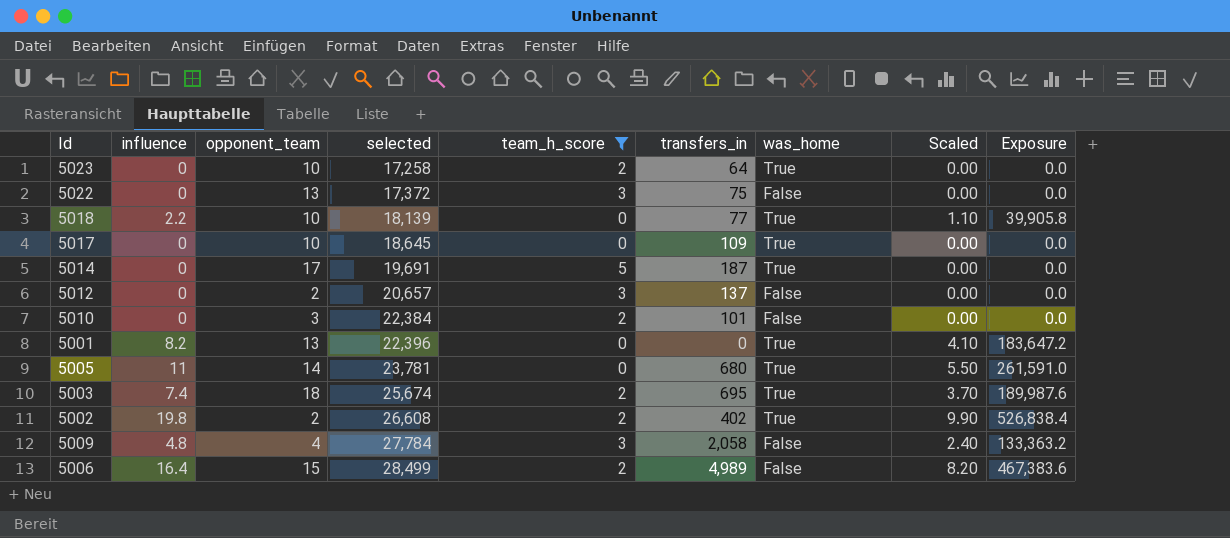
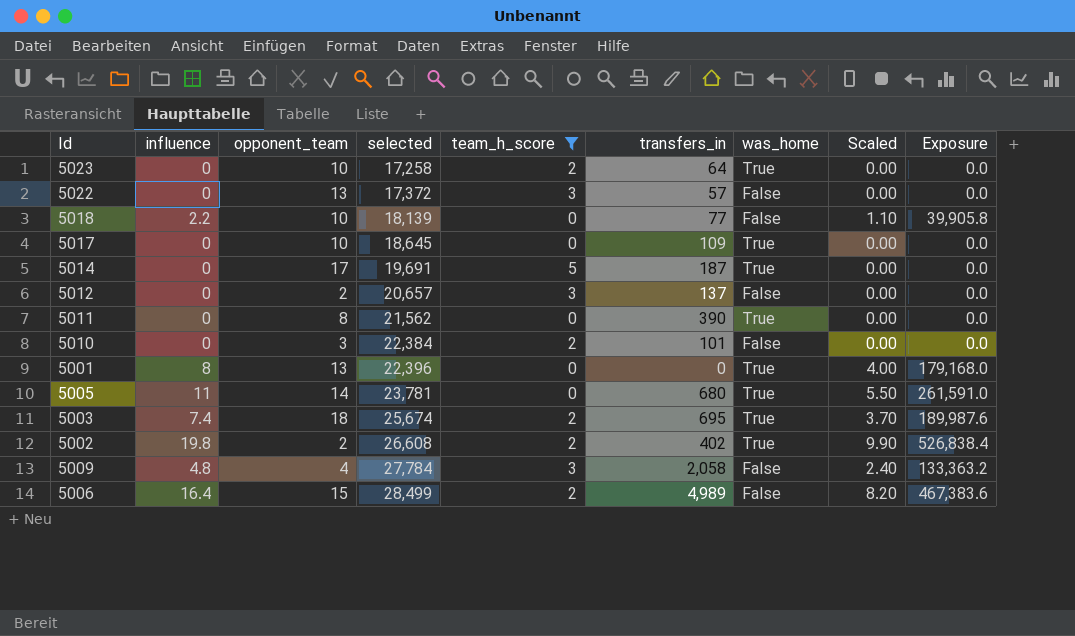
5022 | transfers_in: 75 -> 57
5018 | was_home: True -> False
row 5011: none -> 0 | 8 | 21,562 | 0 | 390 | True | 0.00 | 0.0
5001 | influence: 8.2 -> 8
5001 | Scaled: 4.10 -> 4.00
5001 | Exposure: 183,647.2 -> 179,168.0

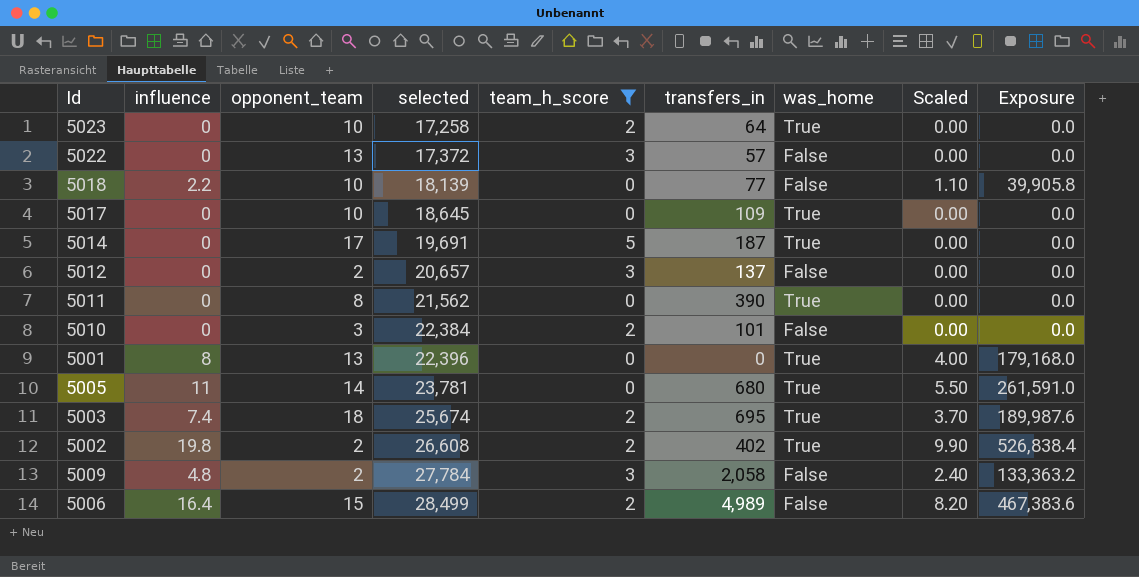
5009 | opponent_team: 4 -> 2

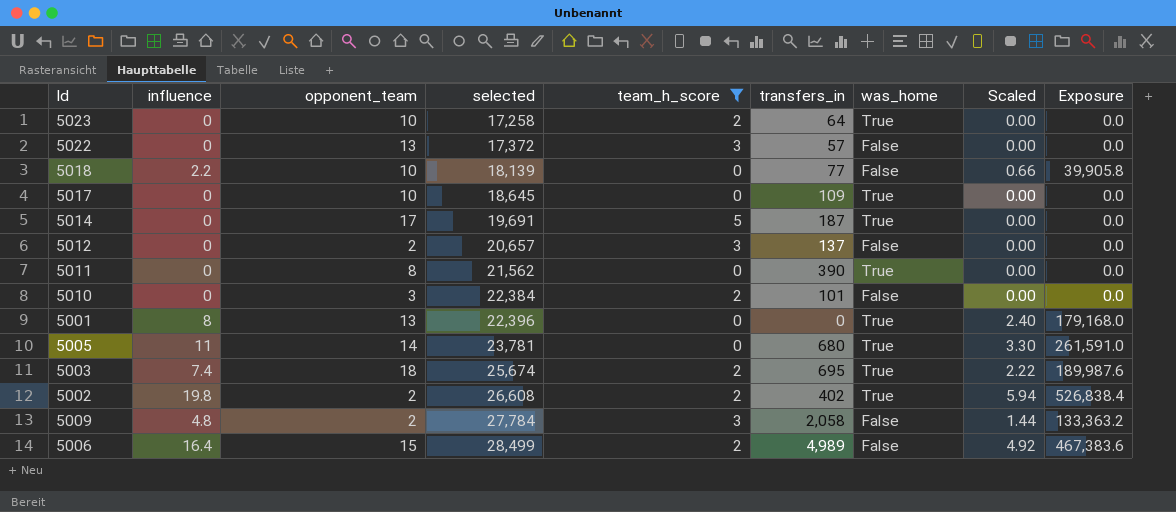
column Scaled | formula: [influence] * 0.5 -> [influence] * 0.3

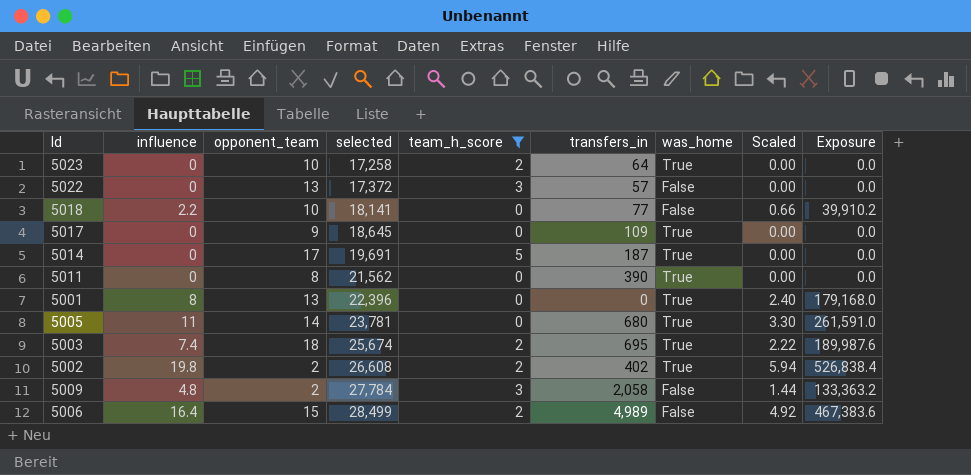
row 5012: 0 | 2 | 20,657 | 3 | 137 | False | 0.00 | 0.0 -> none
row 5010: 0 | 3 | 22,384 | 2 | 101 | False | 0.00 | 0.0 -> none
5018 | selected: 18,139 -> 18,141
5018 | Exposure: 39,905.8 -> 39,910.2
5017 | opponent_team: 10 -> 9

